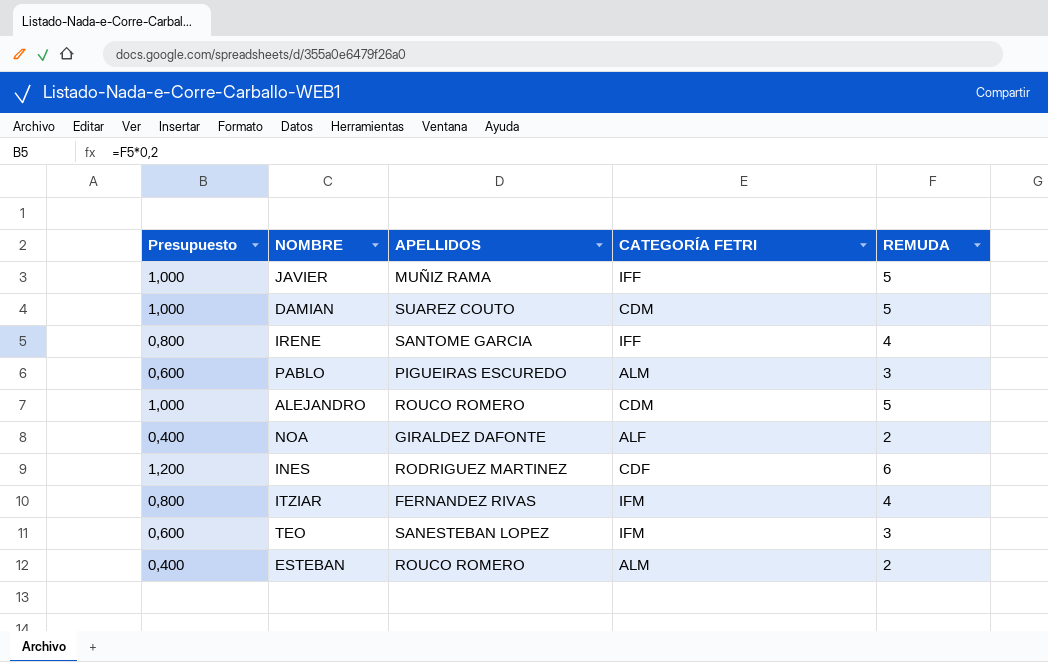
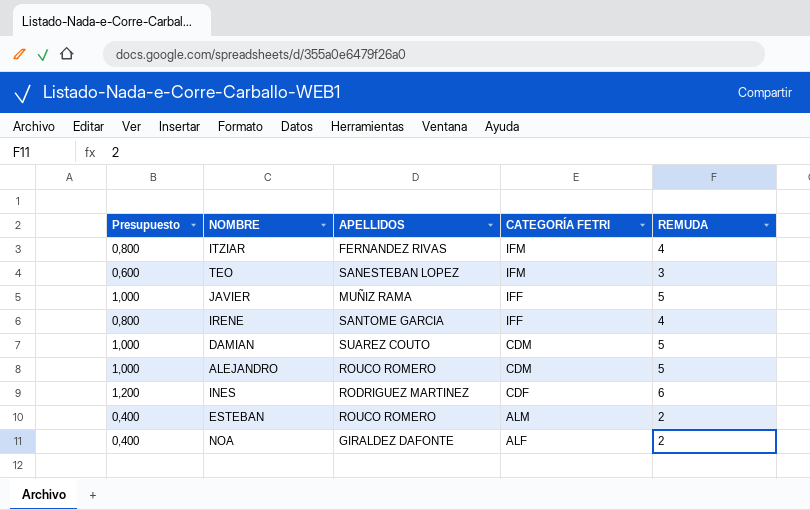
row order: none -> CATEGORÍA FETRI descending
row PABLO: 0,600 | PIGUEIRAS ESCUREDO | ALM | 3 -> none

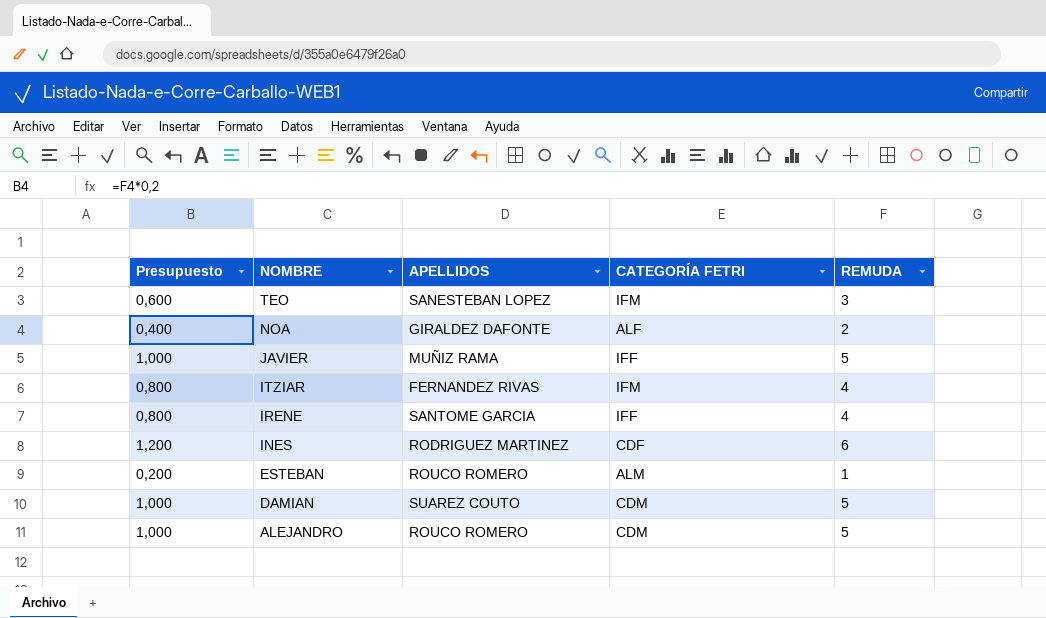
row order: CATEGORÍA FETRI descending -> NOMBRE descending
ESTEBAN | Presupuesto: 0,400 -> 0,200
ESTEBAN | REMUDA: 2 -> 1

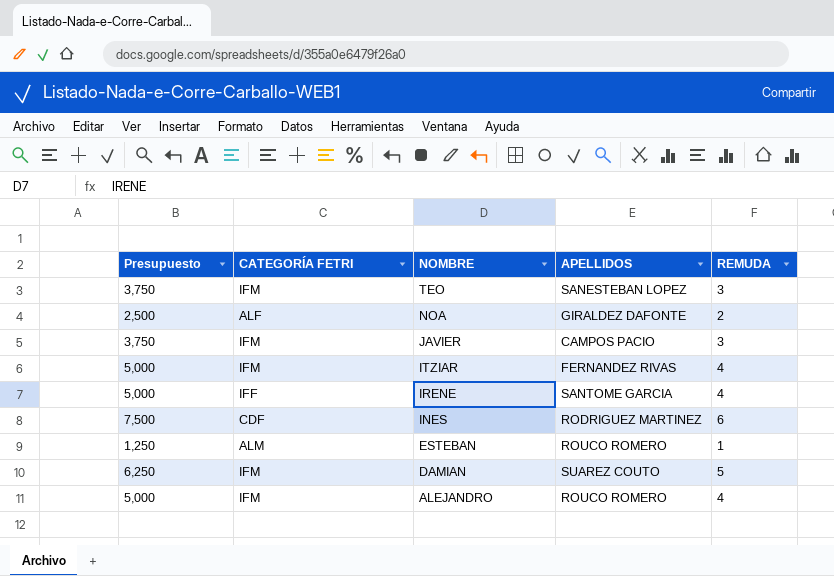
column Presupuesto | formula: [REMUDA] * 0,2 -> [REMUDA] * 1,25
column CATEGORÍA FETRI | position: 4 -> 2
JAVIER | CATEGORÍA FETRI: IFF -> IFM
JAVIER | APELLIDOS: MUÑIZ RAMA -> CAMPOS PACIO
JAVIER | REMUDA: 5 -> 3
DAMIAN | CATEGORÍA FETRI: CDM -> IFM
ALEJANDRO | CATEGORÍA FETRI: CDM -> IFM
ALEJANDRO | REMUDA: 5 -> 4

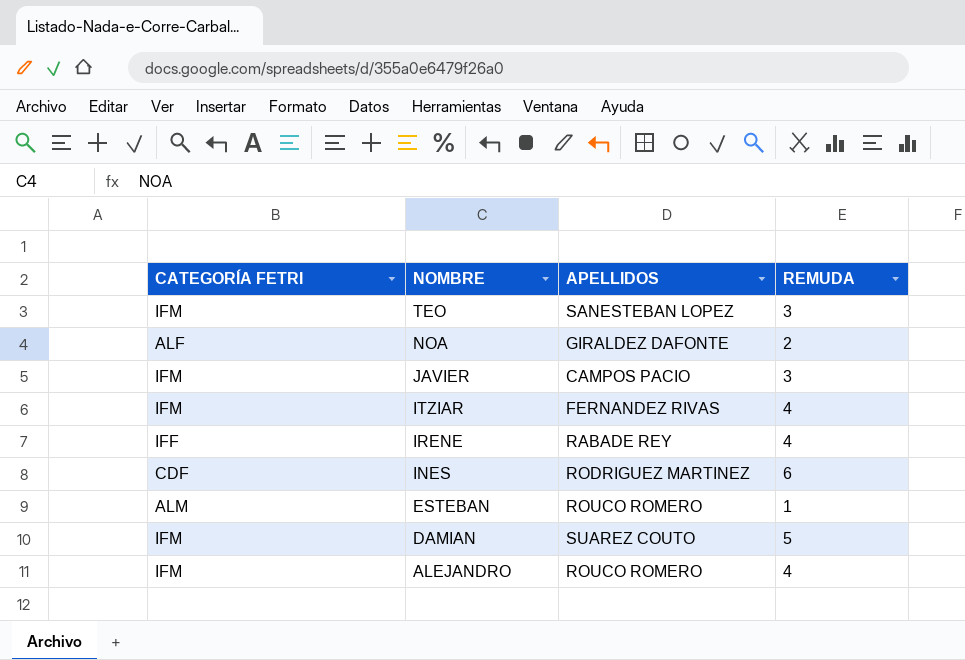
column Presupuesto | formula: [REMUDA] * 1,25 -> none
IRENE | APELLIDOS: SANTOME GARCIA -> RABADE REY

